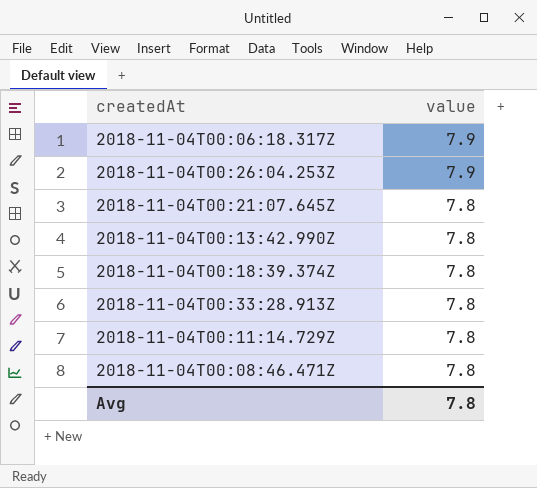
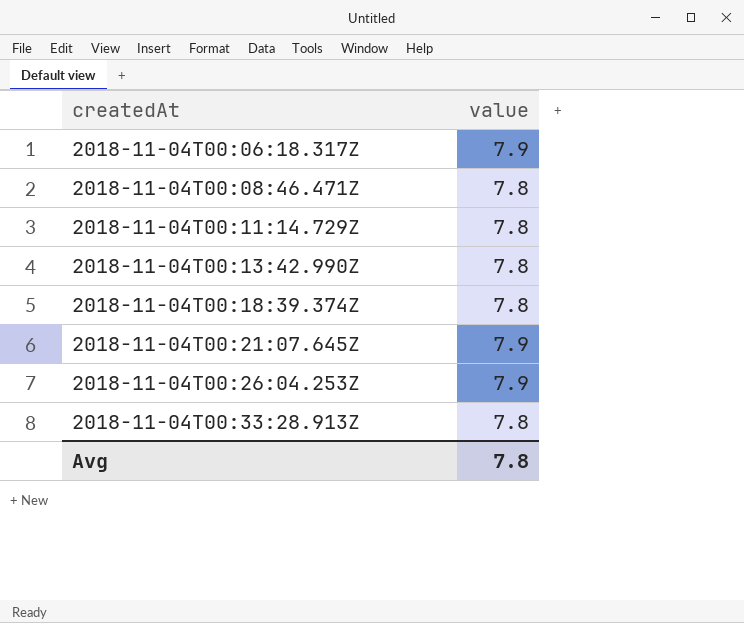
row order: value descending -> createdAt ascending
2018-11-04T00:21:07.645Z | value: 7.8 -> 7.9

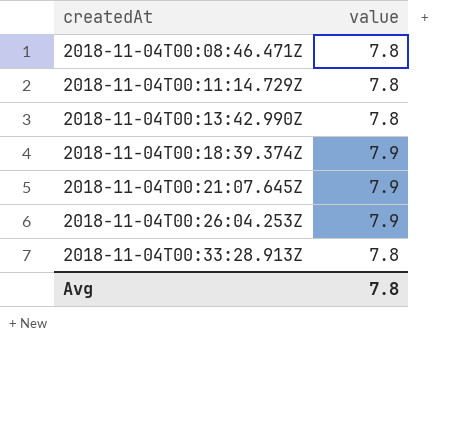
row 2018-11-04T00:06:18.317Z: 7.9 -> none
2018-11-04T00:18:39.374Z | value: 7.8 -> 7.9

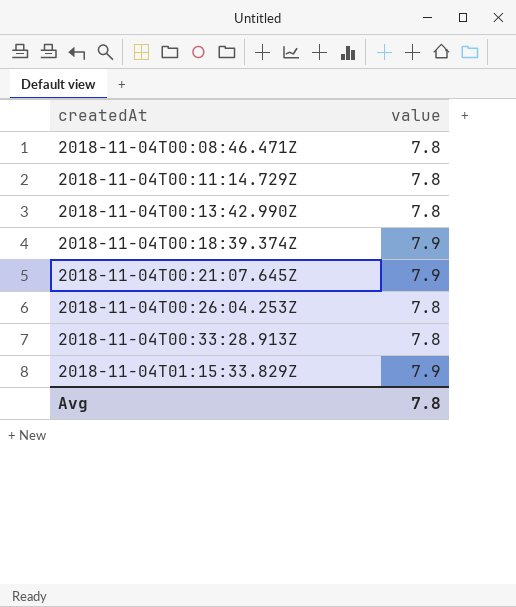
2018-11-04T00:26:04.253Z | value: 7.9 -> 7.8
row 2018-11-04T01:15:33.829Z: none -> 7.9

